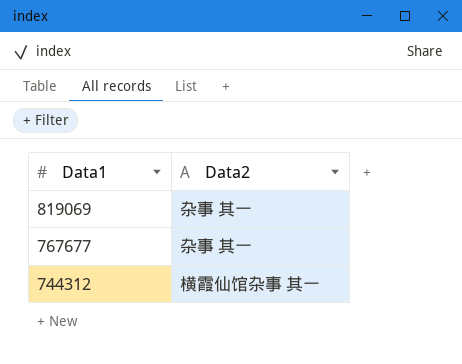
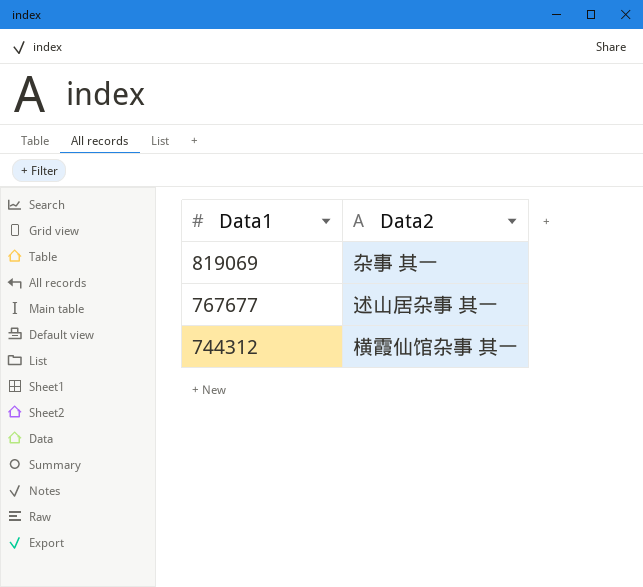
767677 | Data2: 杂事 其一 -> 述山居杂事 其一

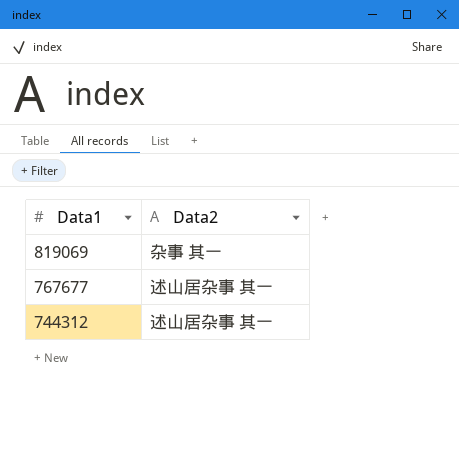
744312 | Data2: 横霞仙馆杂事 其一 -> 述山居杂事 其一

